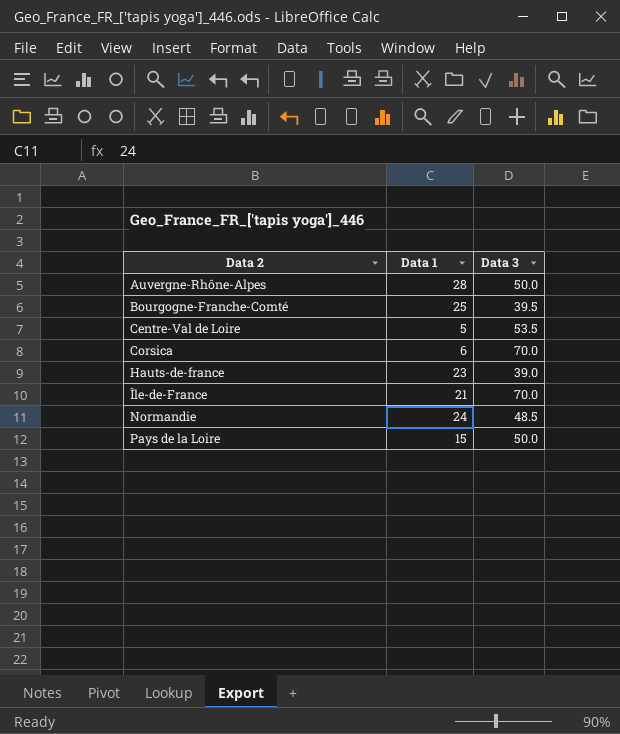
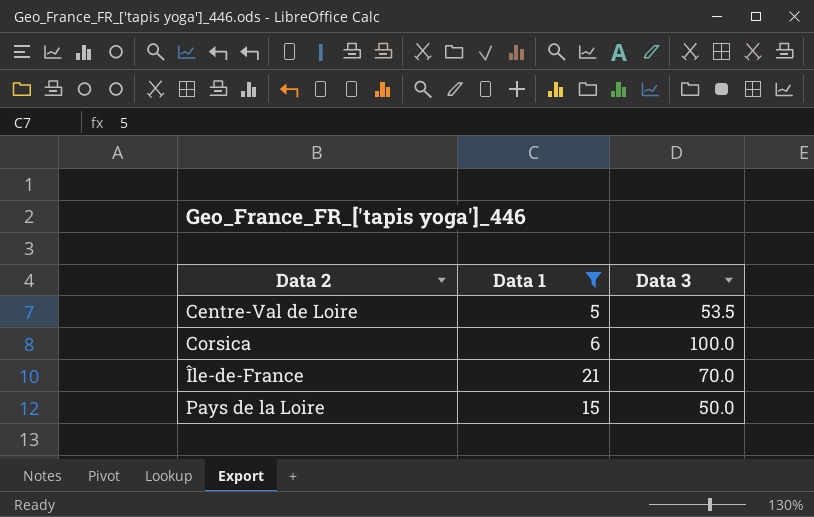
filter: none -> Data 1 <= 21
Corsica | Data 3: 70.0 -> 100.0

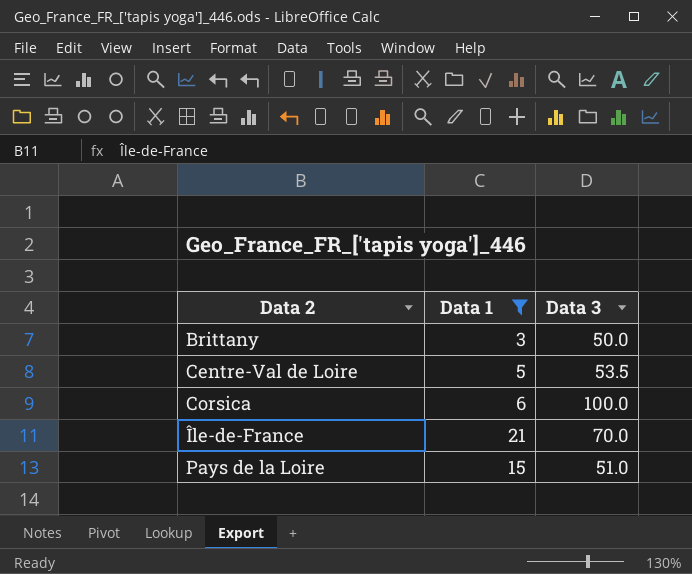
row Brittany: none -> 3 | 50.0
Pays de la Loire | Data 3: 50.0 -> 51.0

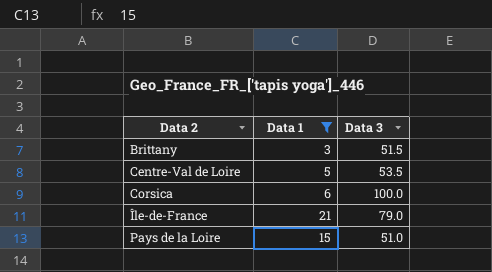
Brittany | Data 3: 50.0 -> 51.5
Île-de-France | Data 3: 70.0 -> 79.0

